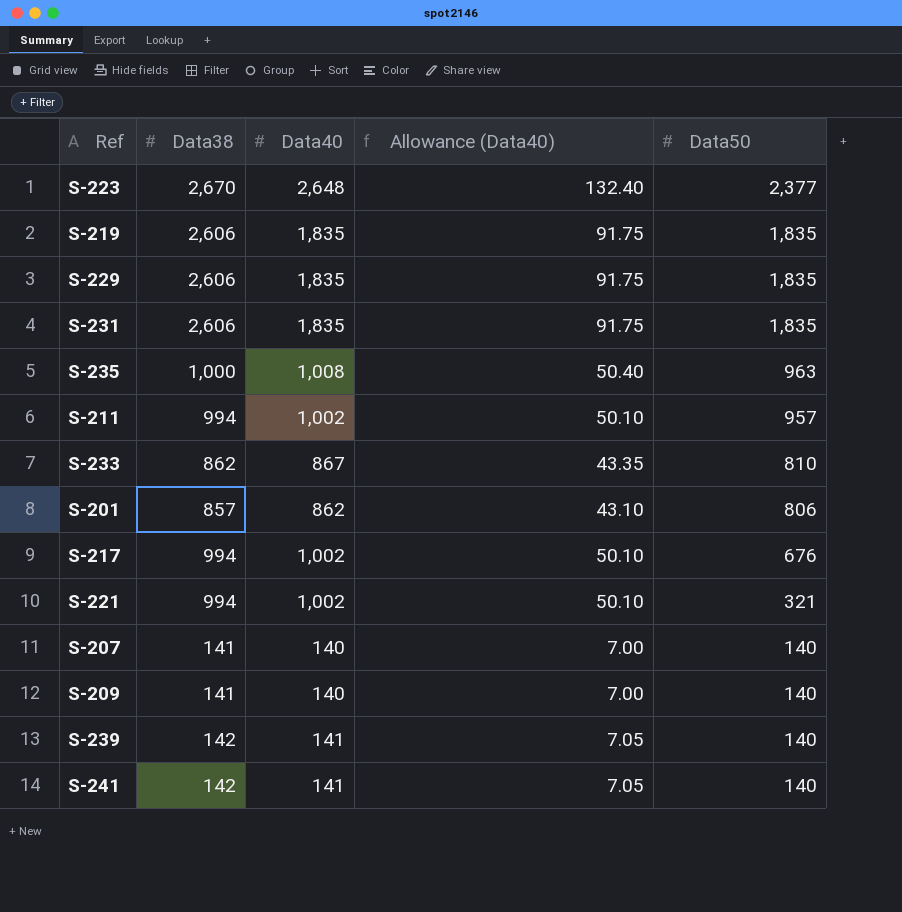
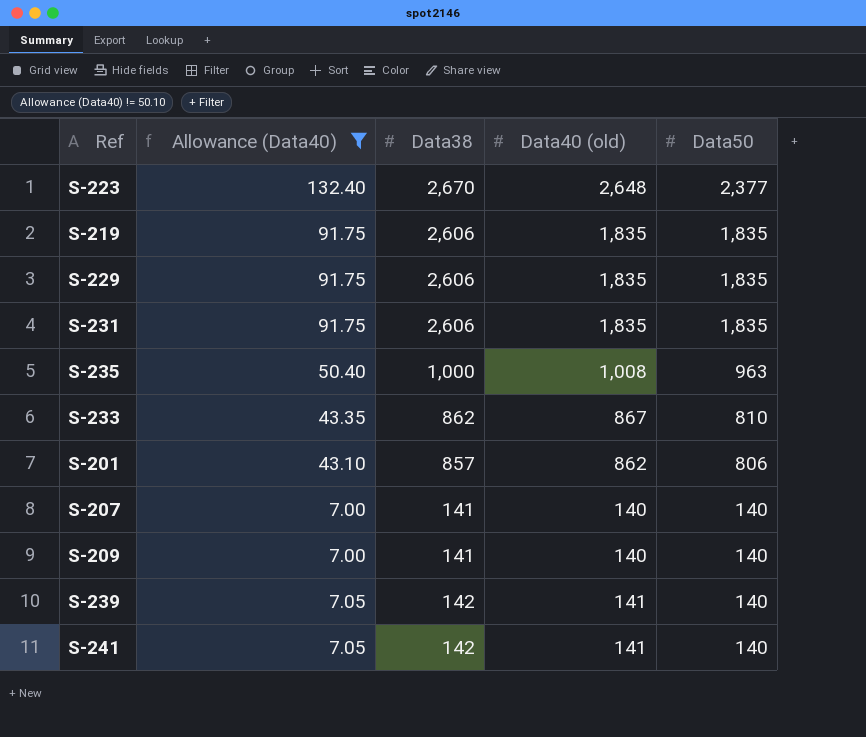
filter: none -> Allowance (Data40) != 50.10
column Allowance (Data40) | position: 4 -> 2
column name: Data40 -> Data40 (old)

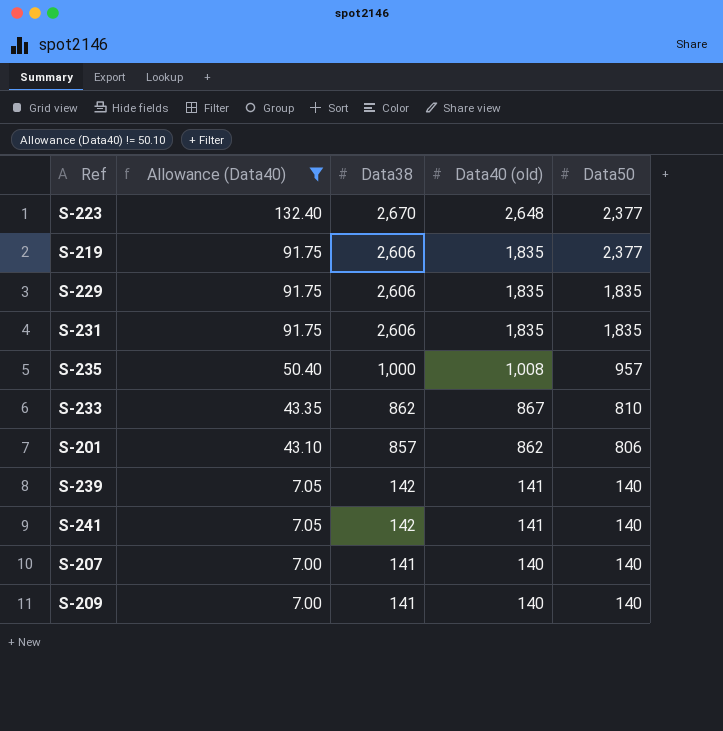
row order: Data50 descending -> Allowance (Data40) descending
S-219 | Data50: 1,835 -> 2,377
S-235 | Data50: 963 -> 957

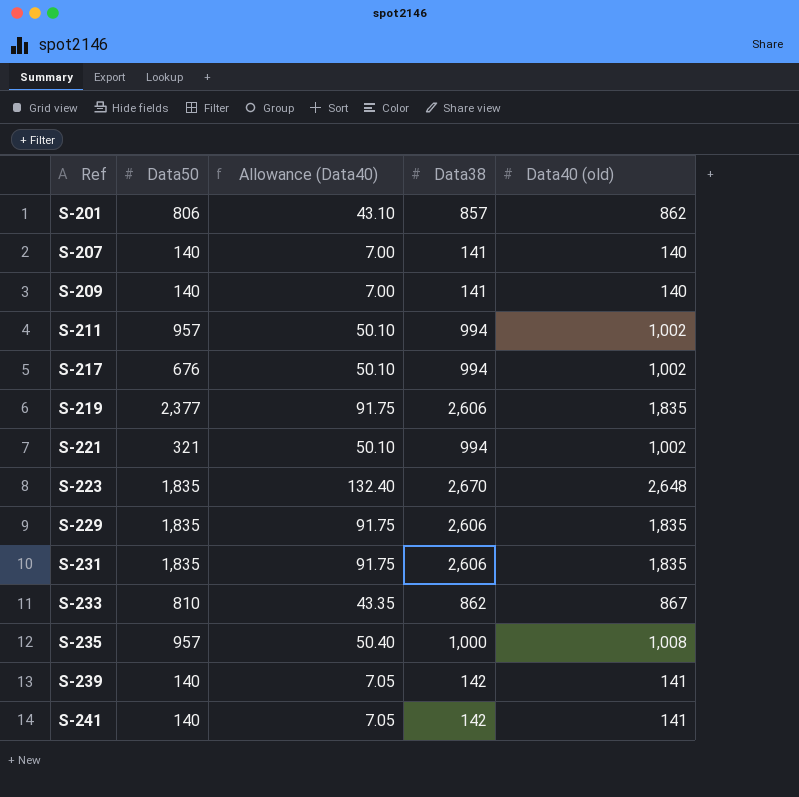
filter: Allowance (Data40) != 50.10 -> none
row order: Allowance (Data40) descending -> Ref ascending
column Data50 | position: 5 -> 2
S-223 | Data50: 2,377 -> 1,835

